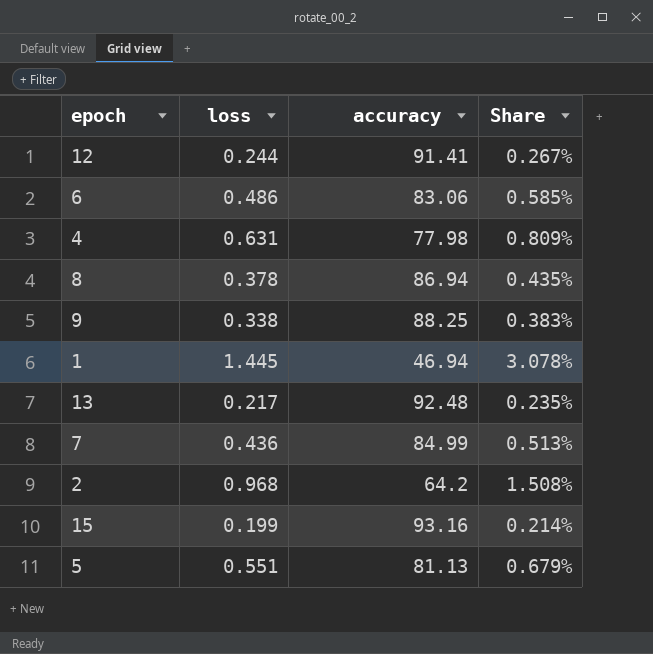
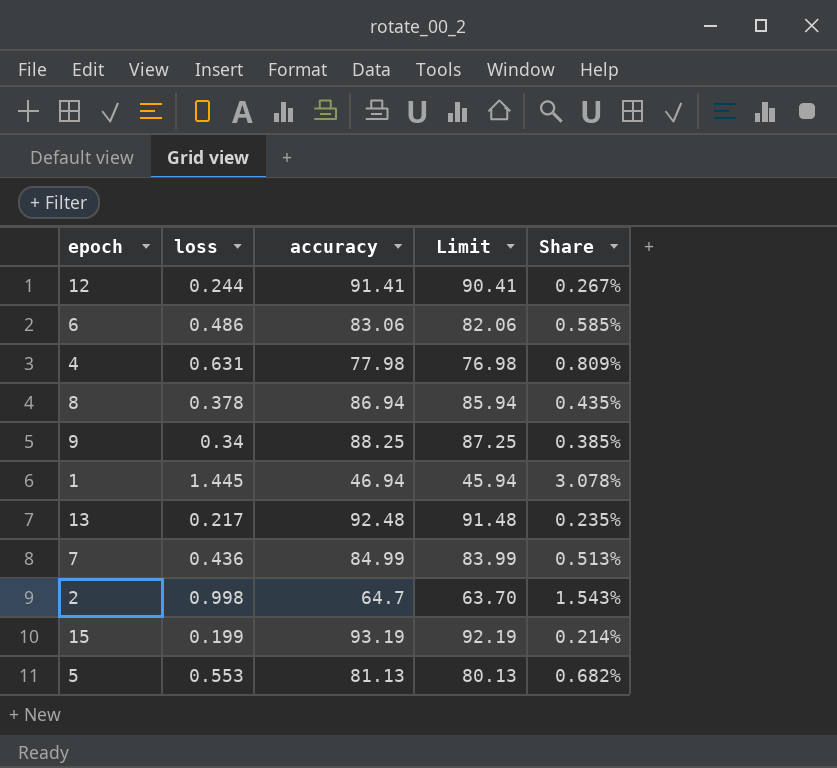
column Limit | formula: none -> [accuracy] - 1
9 | loss: 0.338 -> 0.34
9 | Share: 0.383% -> 0.385%
2 | loss: 0.968 -> 0.998
2 | accuracy: 64.2 -> 64.7
2 | Share: 1.508% -> 1.543%
15 | accuracy: 93.16 -> 93.19
5 | loss: 0.551 -> 0.553
5 | Share: 0.679% -> 0.682%

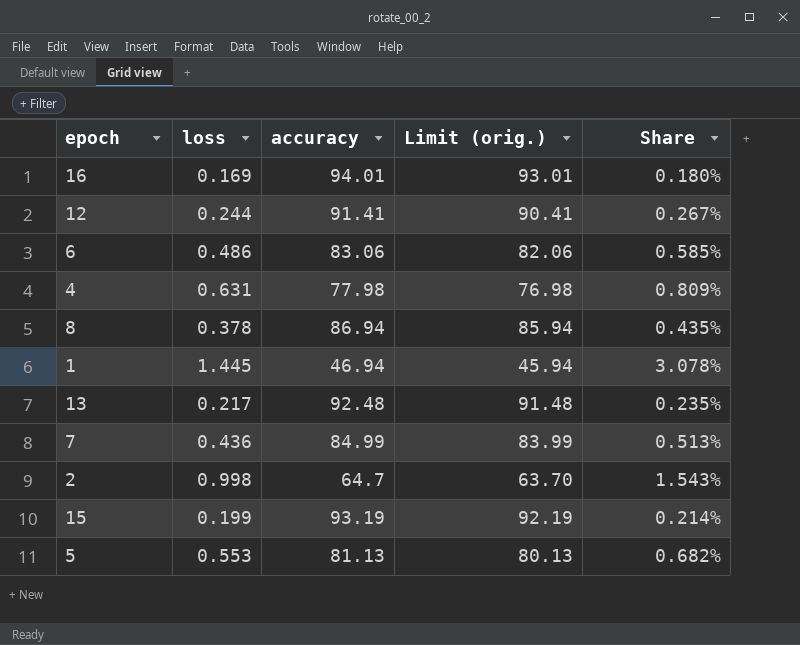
column name: Limit -> Limit (orig.)
row 9: 0.34 | 88.25 | 87.25 | 0.385% -> none
row 16: none -> 0.169 | 94.01 | 93.01 | 0.180%

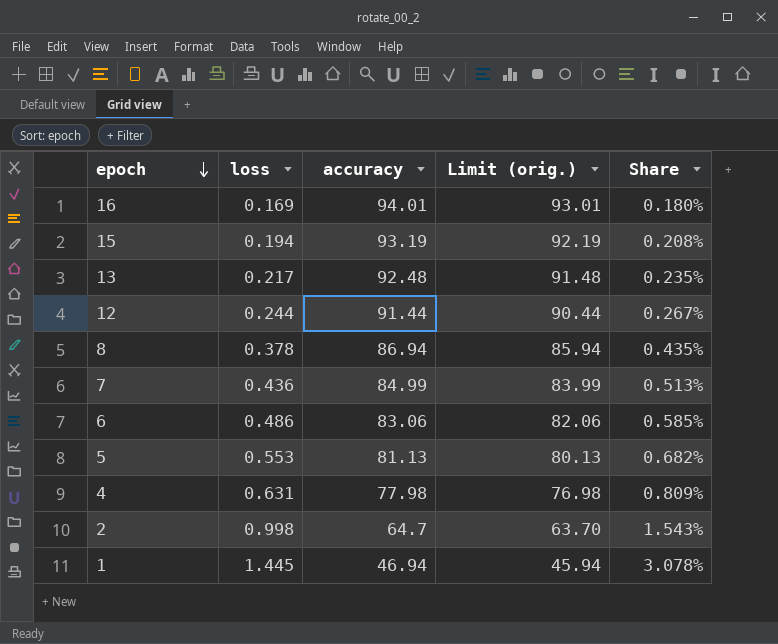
row order: none -> epoch descending
15 | loss: 0.199 -> 0.194
15 | Share: 0.214% -> 0.208%
12 | accuracy: 91.41 -> 91.44
12 | Limit (orig.): 90.41 -> 90.44

